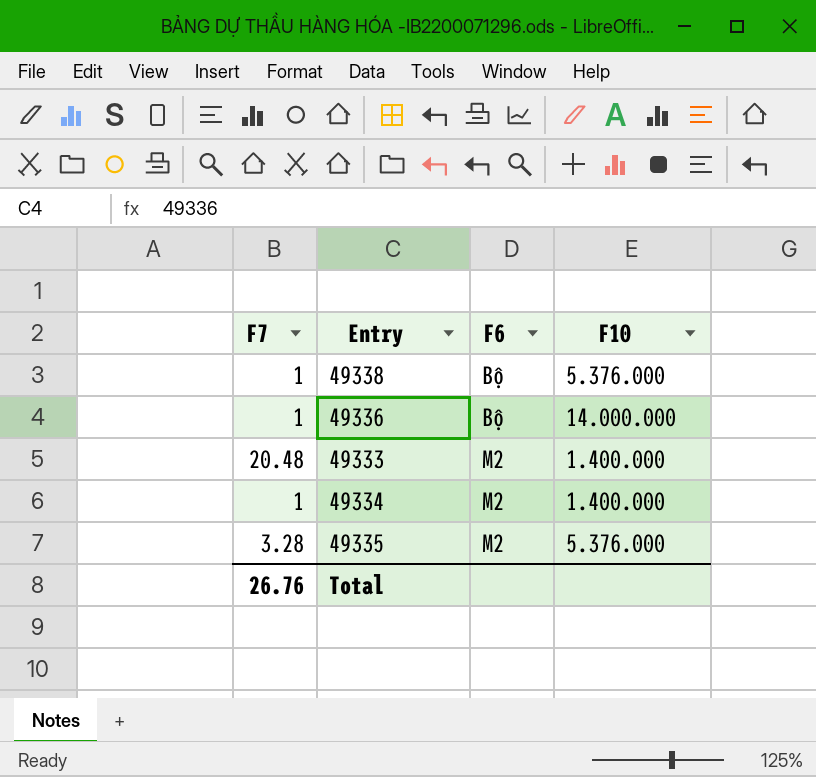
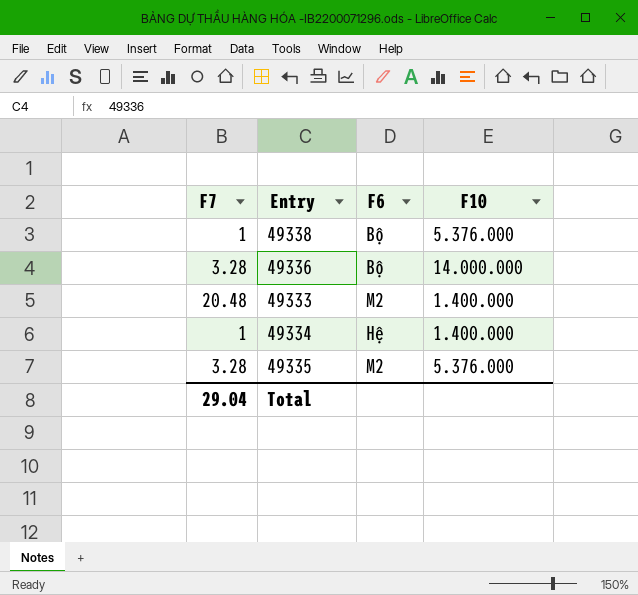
49336 | F7: 1 -> 3.28
49334 | F6: M2 -> Hệ
Total | F7: 26.76 -> 29.04

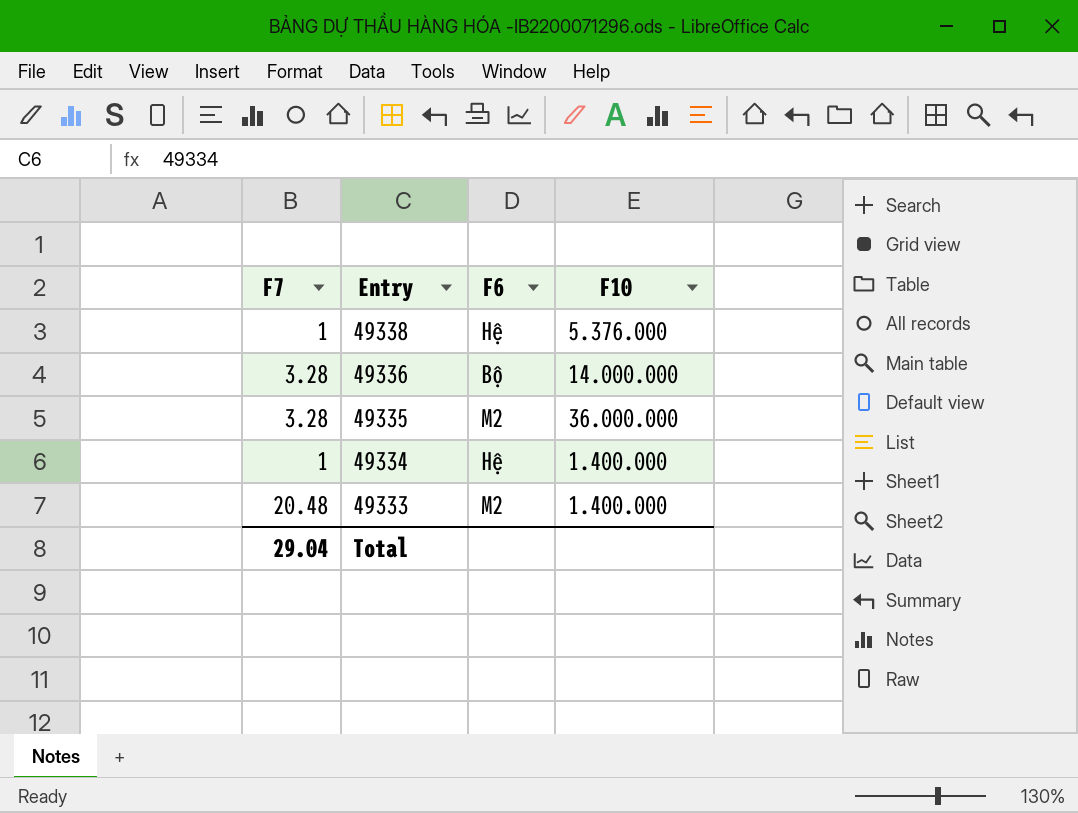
row order: none -> Entry descending
49338 | F6: Bộ -> Hệ
49335 | F10: 5.376.000 -> 36.000.000

